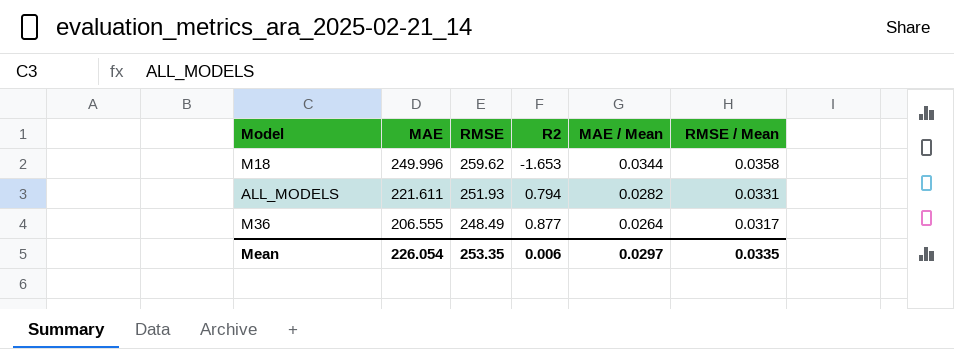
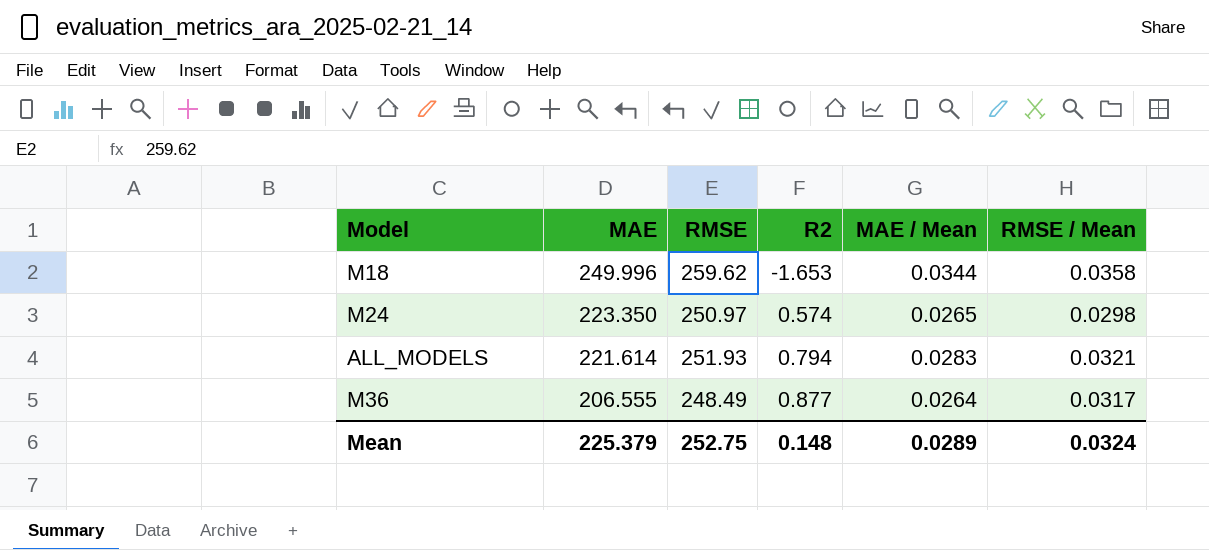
row M24: none -> 223.350 | 250.97 | 0.574 | 0.0265 | 0.0298
ALL_MODELS | MAE: 221.611 -> 221.614
ALL_MODELS | MAE / Mean: 0.0282 -> 0.0283
ALL_MODELS | RMSE / Mean: 0.0331 -> 0.0321
Mean | MAE: 226.054 -> 225.379
Mean | RMSE: 253.35 -> 252.75
Mean | R2: 0.006 -> 0.148
Mean | MAE / Mean: 0.0297 -> 0.0289
Mean | RMSE / Mean: 0.0335 -> 0.0324

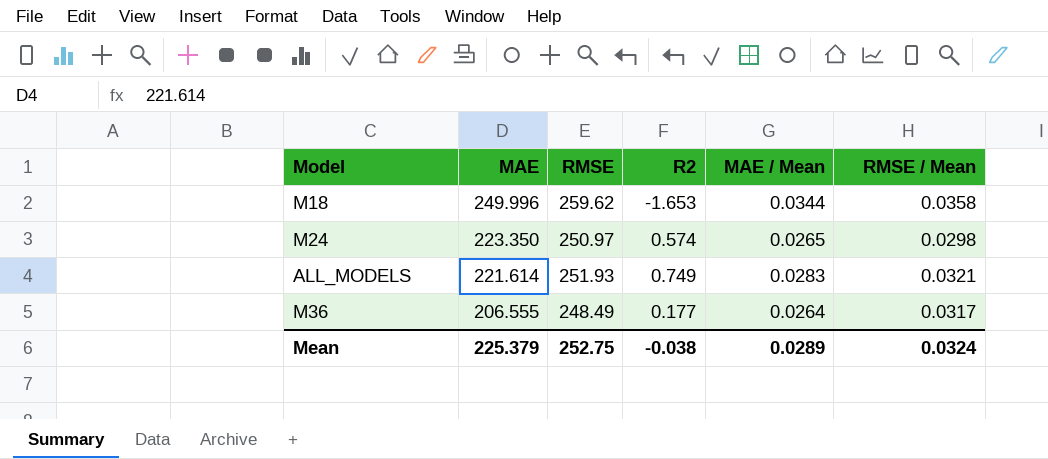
ALL_MODELS | R2: 0.794 -> 0.749
M36 | R2: 0.877 -> 0.177
Mean | R2: 0.148 -> -0.038

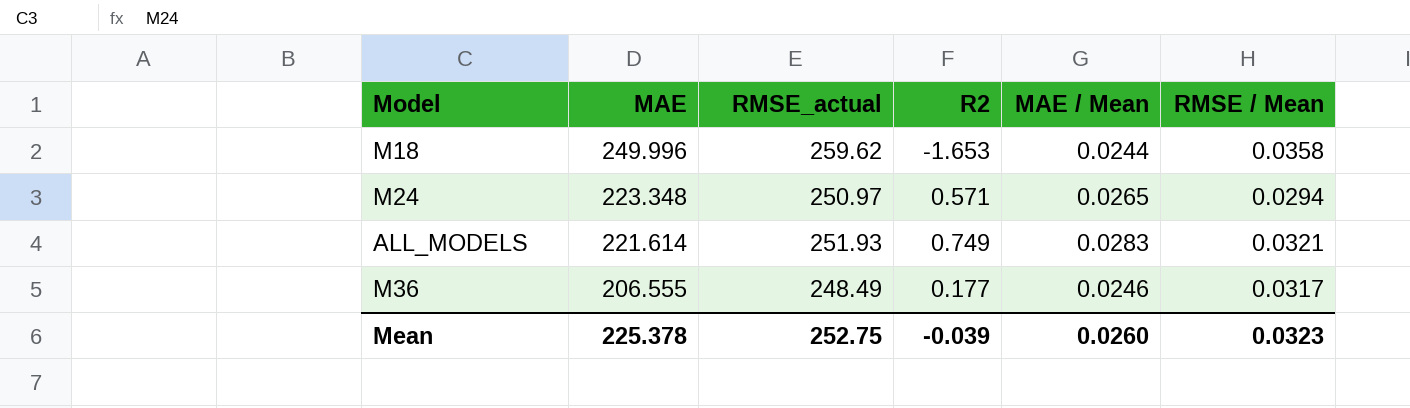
column name: RMSE -> RMSE_actual
M18 | MAE / Mean: 0.0344 -> 0.0244
M24 | MAE: 223.350 -> 223.348
M24 | R2: 0.574 -> 0.571
M24 | RMSE / Mean: 0.0298 -> 0.0294
M36 | MAE / Mean: 0.0264 -> 0.0246
Mean | MAE: 225.379 -> 225.378
Mean | R2: -0.038 -> -0.039
Mean | MAE / Mean: 0.0289 -> 0.0260
Mean | RMSE / Mean: 0.0324 -> 0.0323

